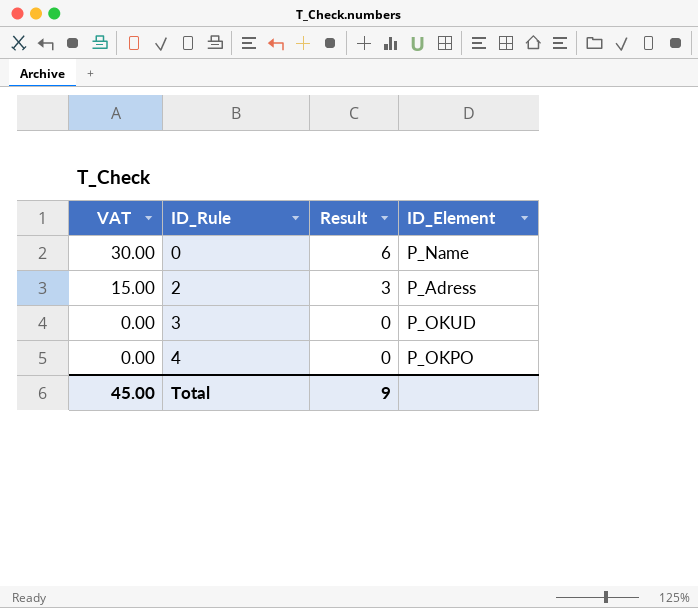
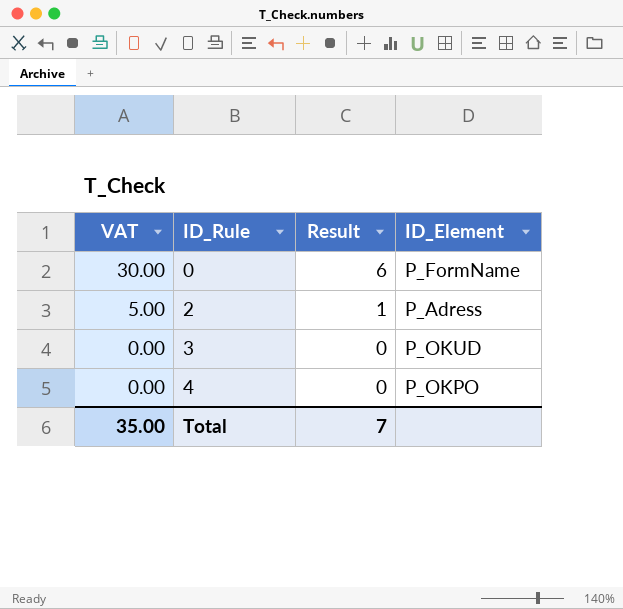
0 | ID_Element: P_Name -> P_FormName
2 | VAT: 15.00 -> 5.00
2 | Result: 3 -> 1
Total | VAT: 45.00 -> 35.00
Total | Result: 9 -> 7

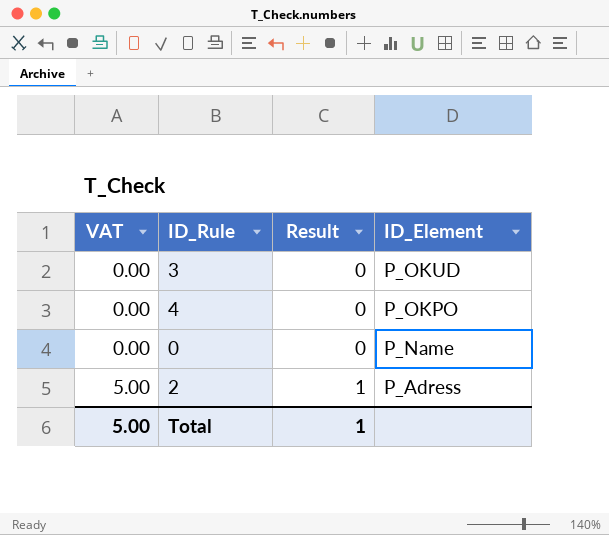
row order: VAT descending -> VAT ascending
0 | VAT: 30.00 -> 0.00
0 | Result: 6 -> 0
0 | ID_Element: P_FormName -> P_Name
Total | VAT: 35.00 -> 5.00
Total | Result: 7 -> 1

